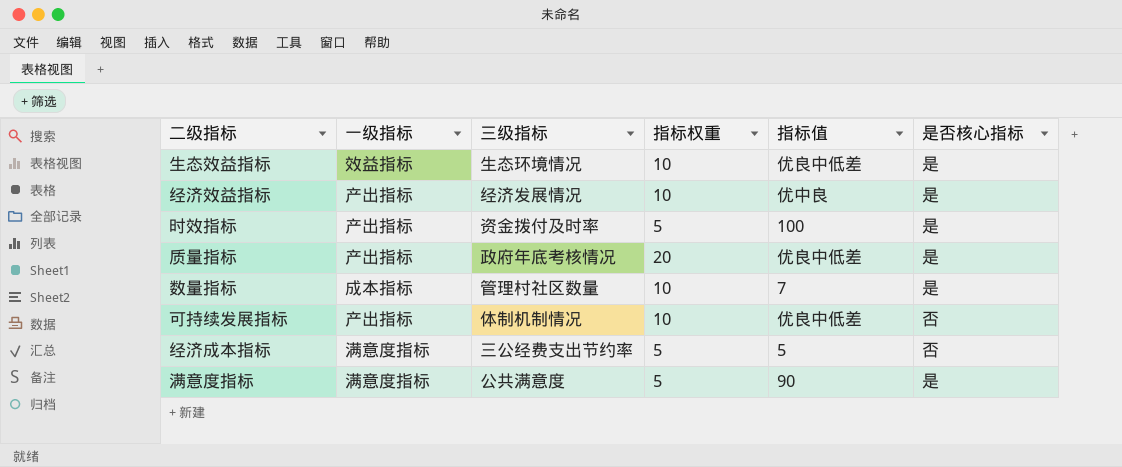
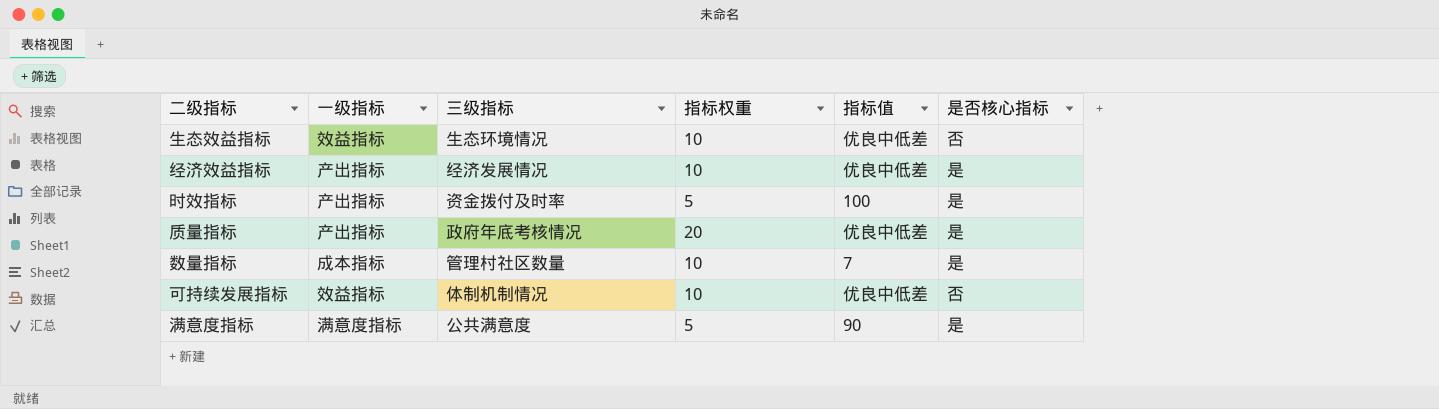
row 经济成本指标: 满意度指标 | 三公经费支出节约率 | 5 | 5 | 否 -> none
生态效益指标 | 是否核心指标: 是 -> 否
经济效益指标 | 指标值: 优中良 -> 优良中低差
可持续发展指标 | 一级指标: 产出指标 -> 效益指标

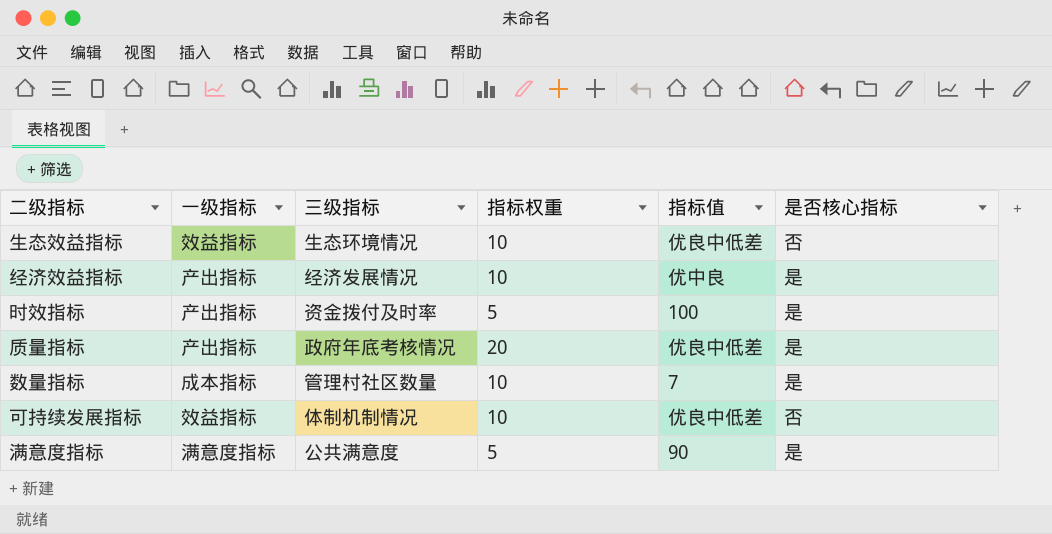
经济效益指标 | 指标值: 优良中低差 -> 优中良

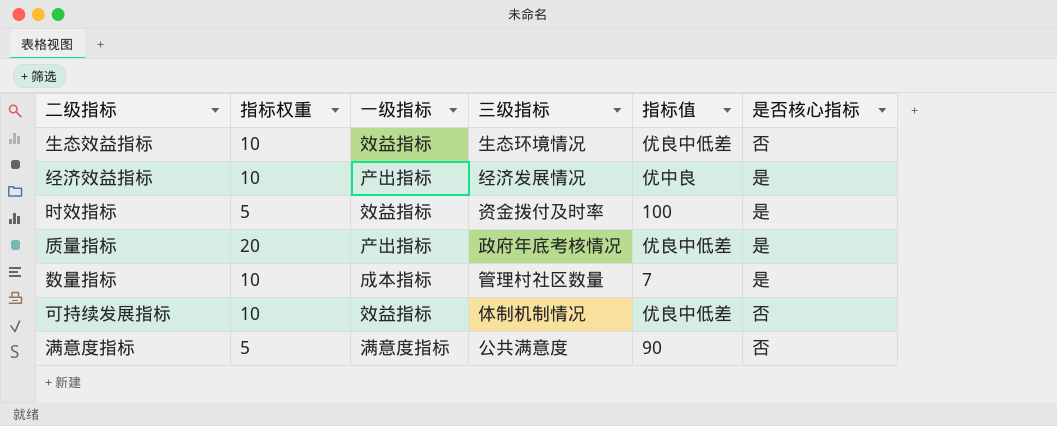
column 指标权重 | position: 4 -> 2
时效指标 | 一级指标: 产出指标 -> 效益指标
满意度指标 | 是否核心指标: 是 -> 否

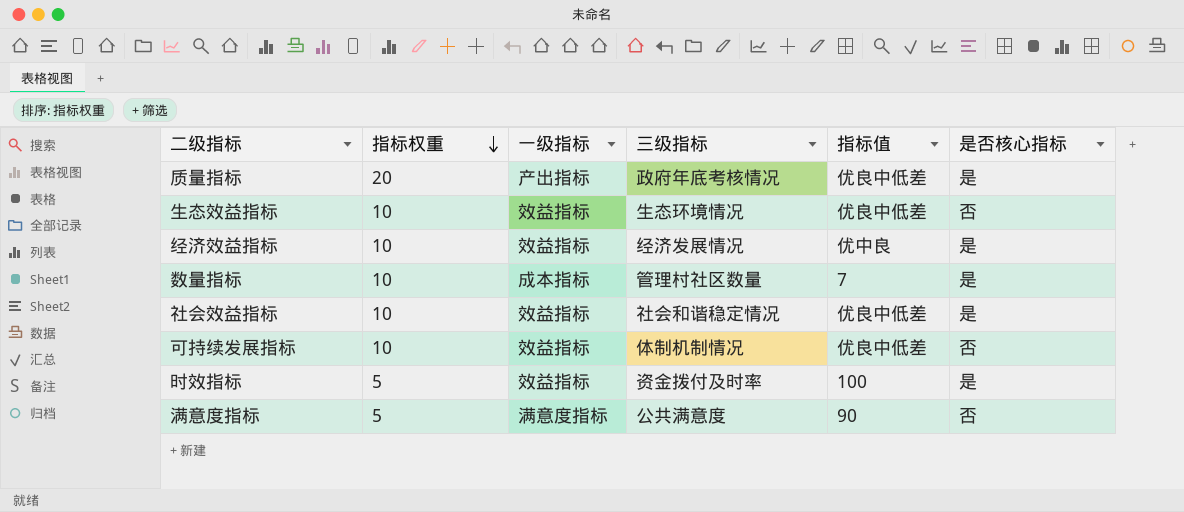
row order: none -> 指标权重 descending
经济效益指标 | 一级指标: 产出指标 -> 效益指标
row 社会效益指标: none -> 10 | 效益指标 | 社会和谐稳定情况 | 优良中低差 | 是

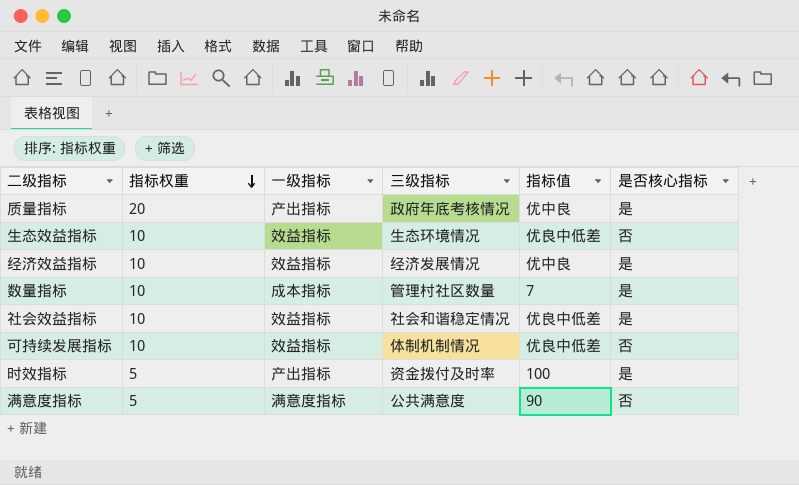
质量指标 | 指标值: 优良中低差 -> 优中良
时效指标 | 一级指标: 效益指标 -> 产出指标

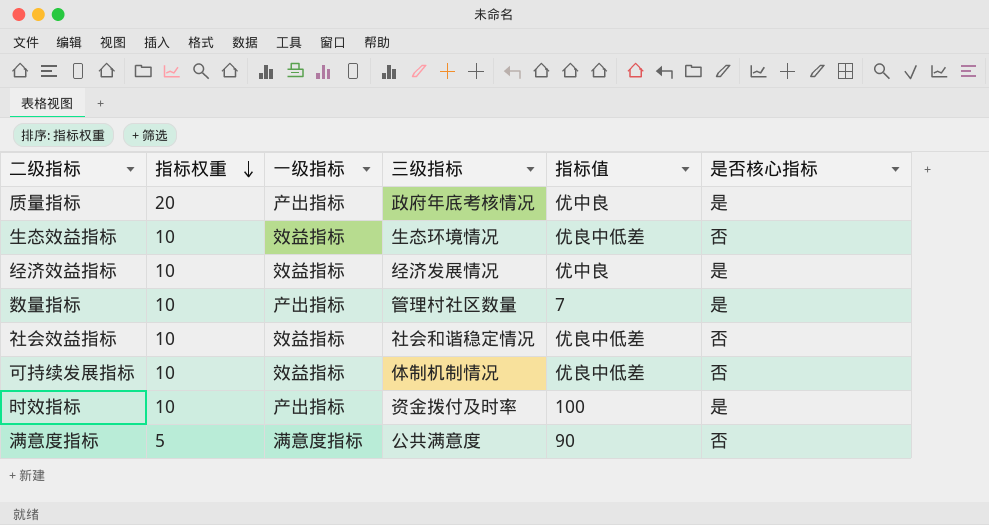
数量指标 | 一级指标: 成本指标 -> 产出指标
社会效益指标 | 是否核心指标: 是 -> 否
时效指标 | 指标权重: 5 -> 10

